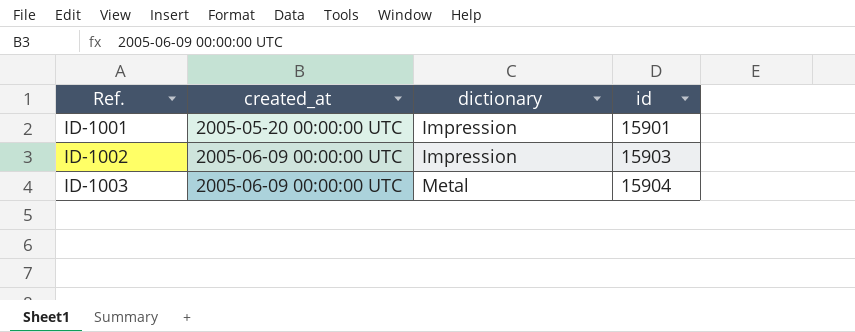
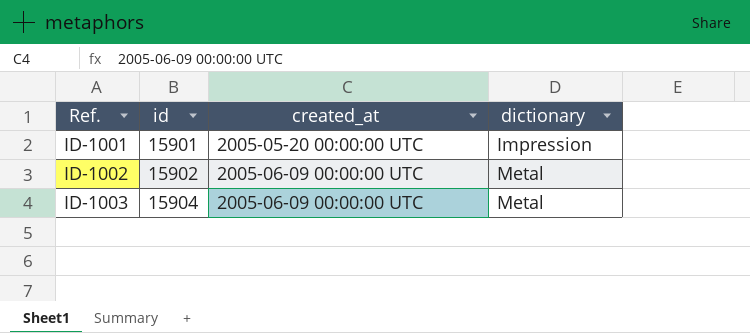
column id | position: 4 -> 2
ID-1002 | id: 15903 -> 15902
ID-1002 | dictionary: Impression -> Metal

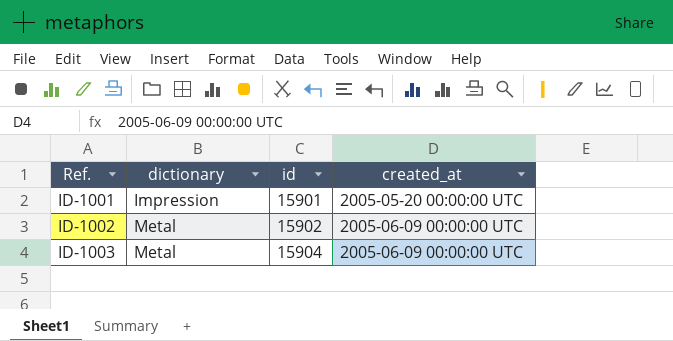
column dictionary | position: 4 -> 2

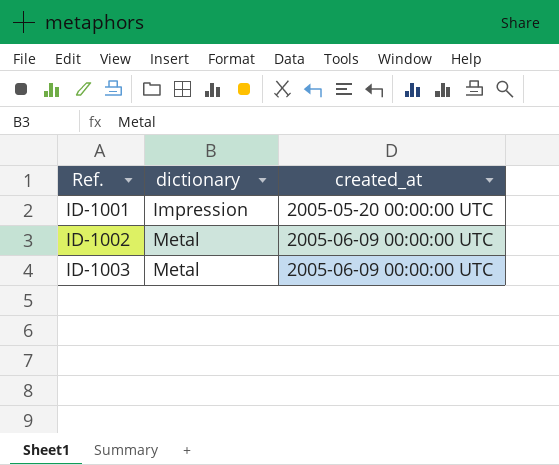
column id | position: 3 -> none

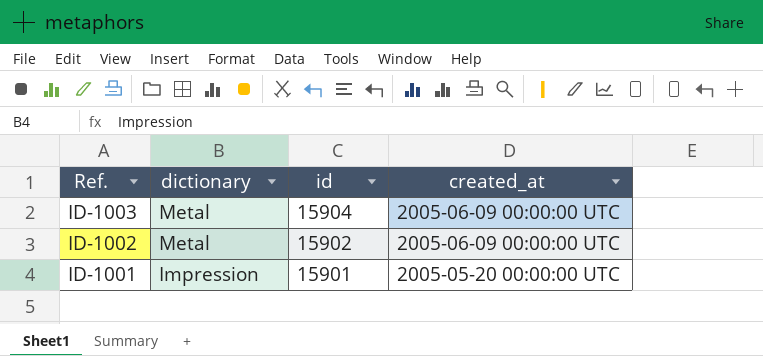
row order: Ref. ascending -> Ref. descending
column id | position: none -> 3

